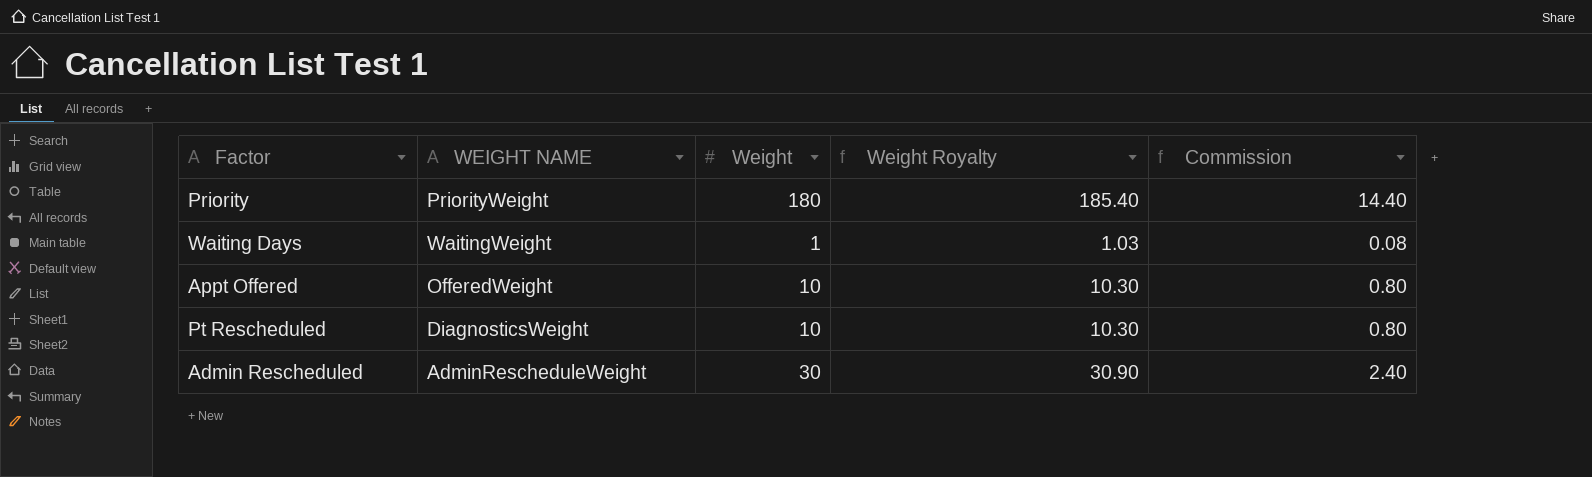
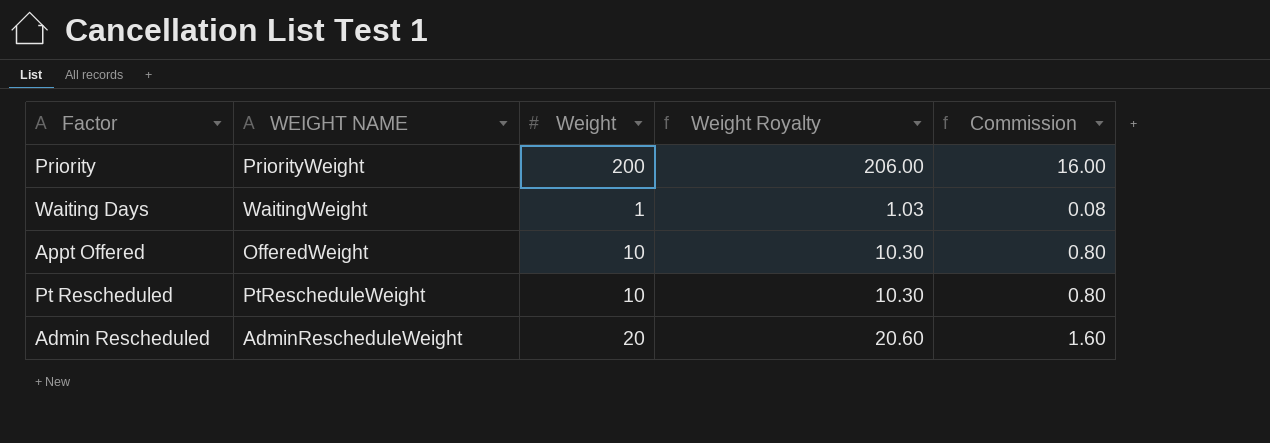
Priority | Weight: 180 -> 200
Priority | Weight Royalty: 185.40 -> 206.00
Priority | Commission: 14.40 -> 16.00
Pt Rescheduled | WEIGHT NAME: DiagnosticsWeight -> PtRescheduleWeight
Admin Rescheduled | Weight: 30 -> 20
Admin Rescheduled | Weight Royalty: 30.90 -> 20.60
Admin Rescheduled | Commission: 2.40 -> 1.60

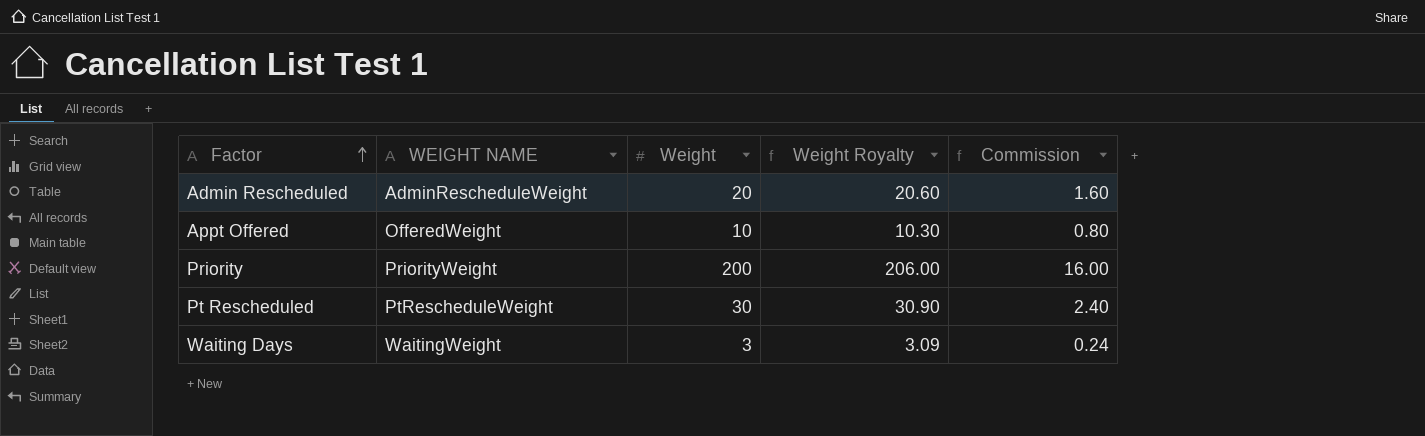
row order: none -> Factor ascending
Pt Rescheduled | Weight: 10 -> 30
Pt Rescheduled | Weight Royalty: 10.30 -> 30.90
Pt Rescheduled | Commission: 0.80 -> 2.40
Waiting Days | Weight: 1 -> 3
Waiting Days | Weight Royalty: 1.03 -> 3.09
Waiting Days | Commission: 0.08 -> 0.24

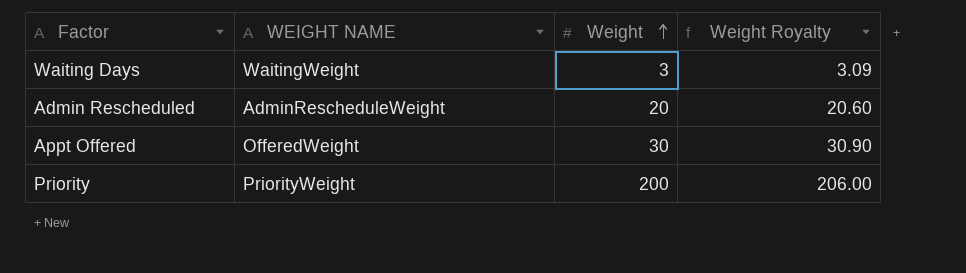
row order: Factor ascending -> Weight ascending
column Commission | formula: [Weight] * 0.08 -> none
row Pt Rescheduled: PtRescheduleWeight | 30 | 30.90 | 2.40 -> none
Appt Offered | Weight: 10 -> 30
Appt Offered | Weight Royalty: 10.30 -> 30.90

